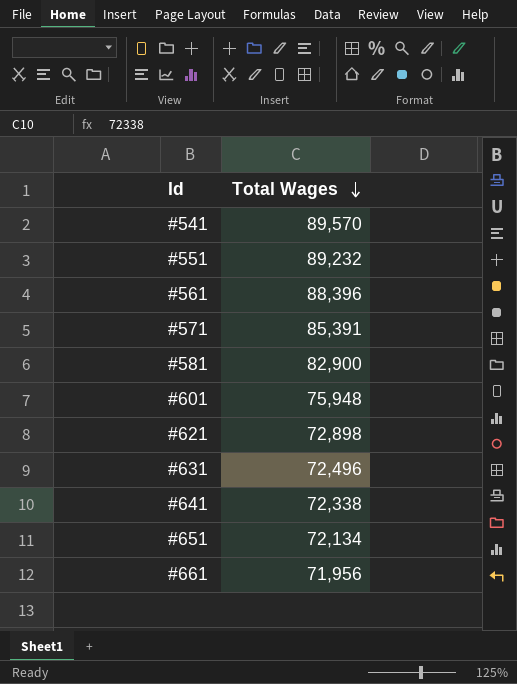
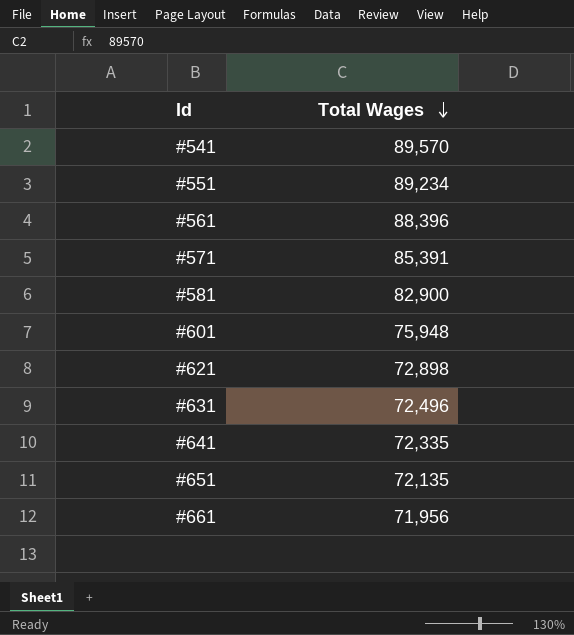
#551 | Total Wages: 89,232 -> 89,234
#641 | Total Wages: 72,338 -> 72,335
#651 | Total Wages: 72,134 -> 72,135

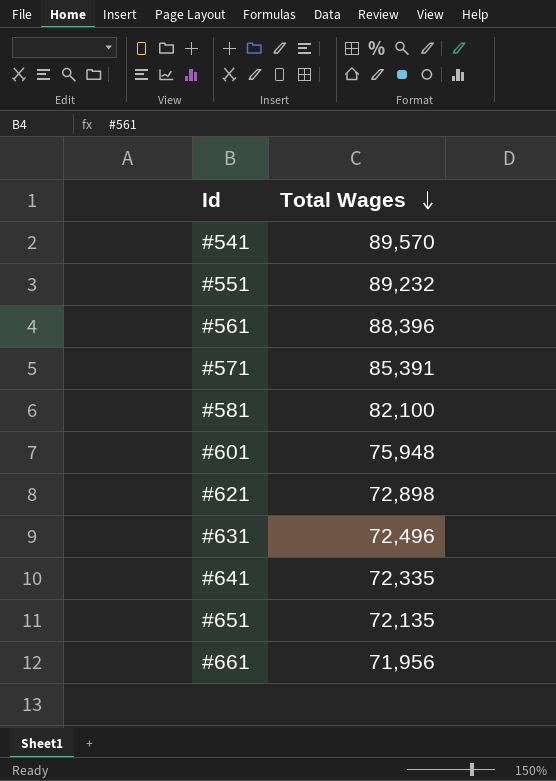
#551 | Total Wages: 89,234 -> 89,232
#581 | Total Wages: 82,900 -> 82,100

